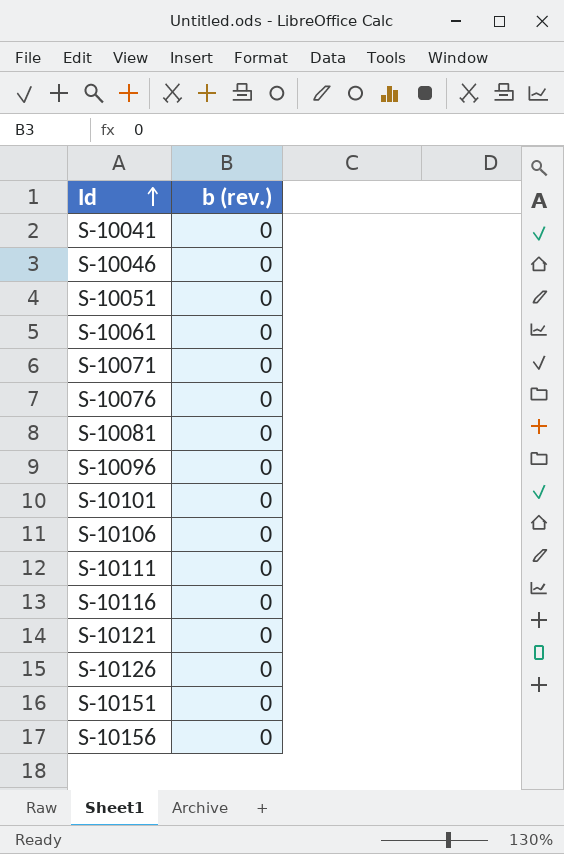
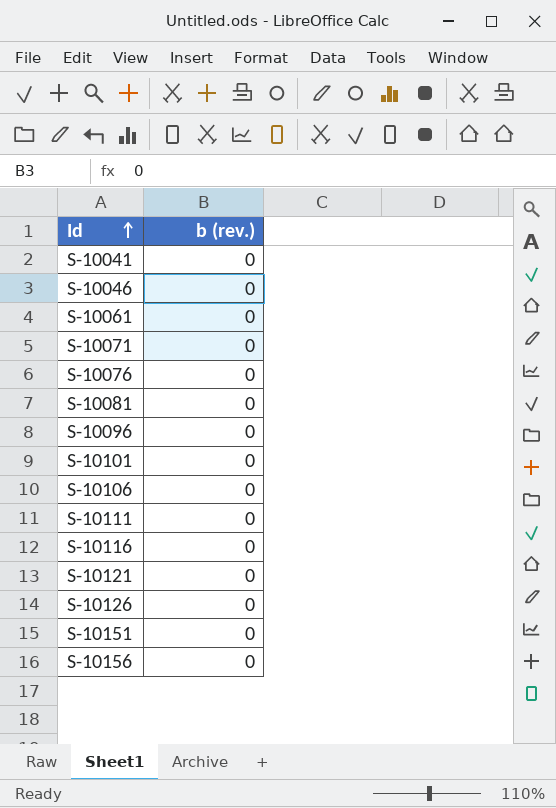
row S-10051: 0 -> none

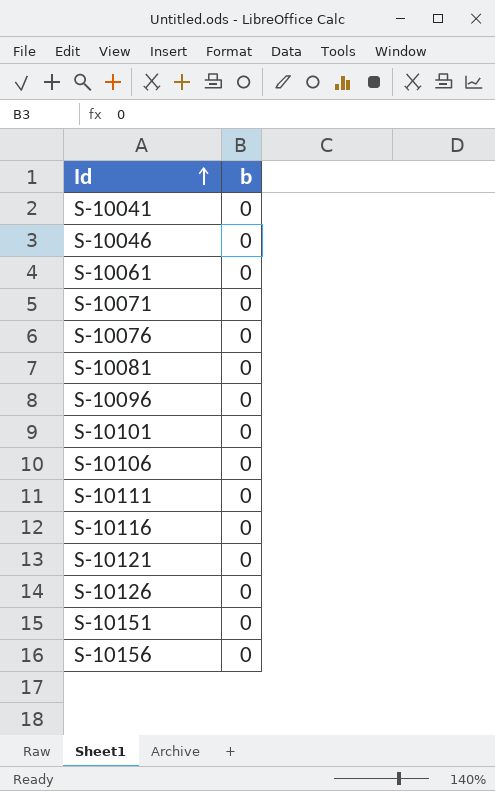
column name: b (rev.) -> b

